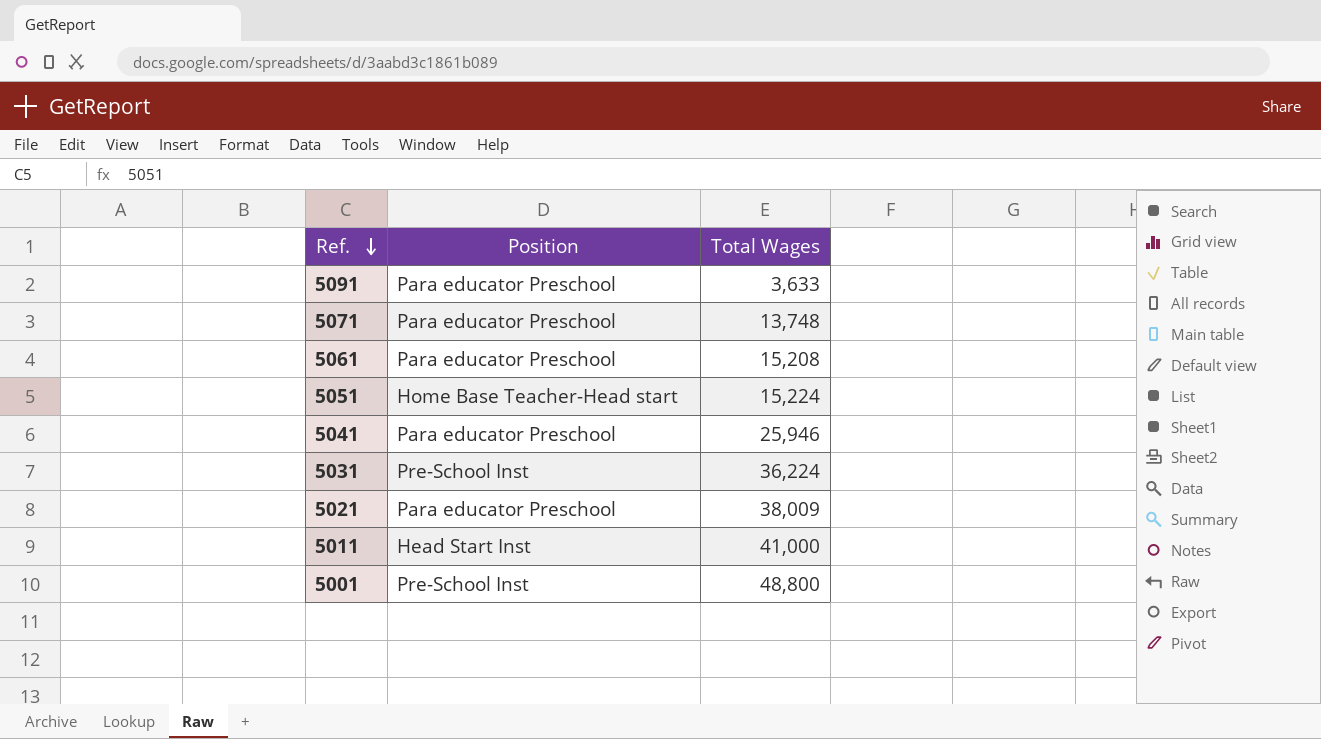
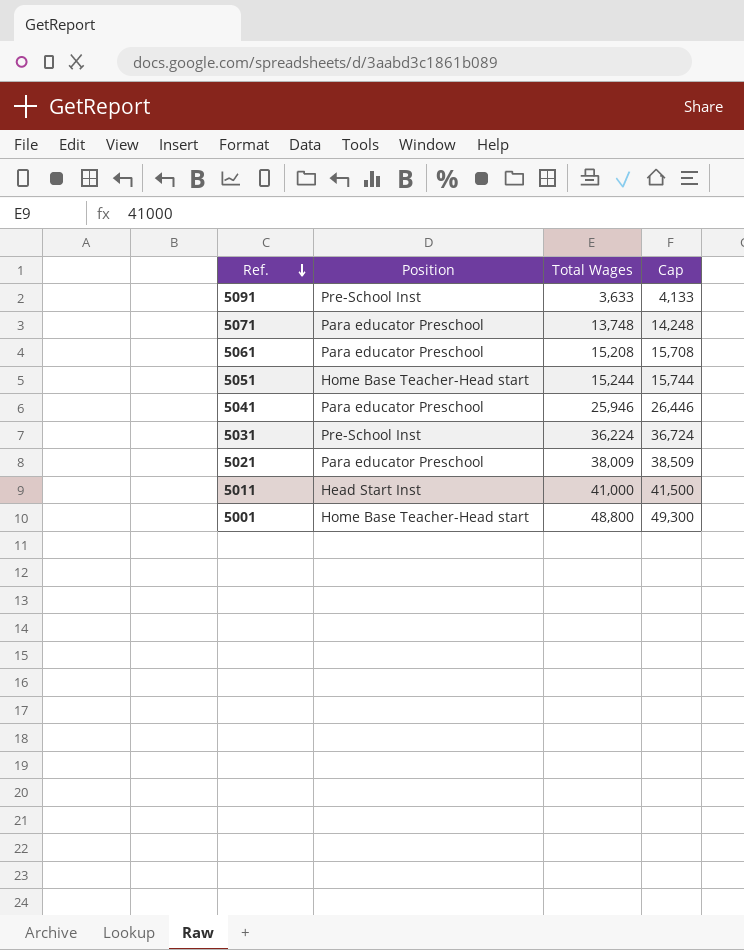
column Cap | formula: none -> [Total Wages] + 500
5091 | Position: Para educator Preschool -> Pre-School Inst
5051 | Total Wages: 15,224 -> 15,244
5001 | Position: Pre-School Inst -> Home Base Teacher-Head start

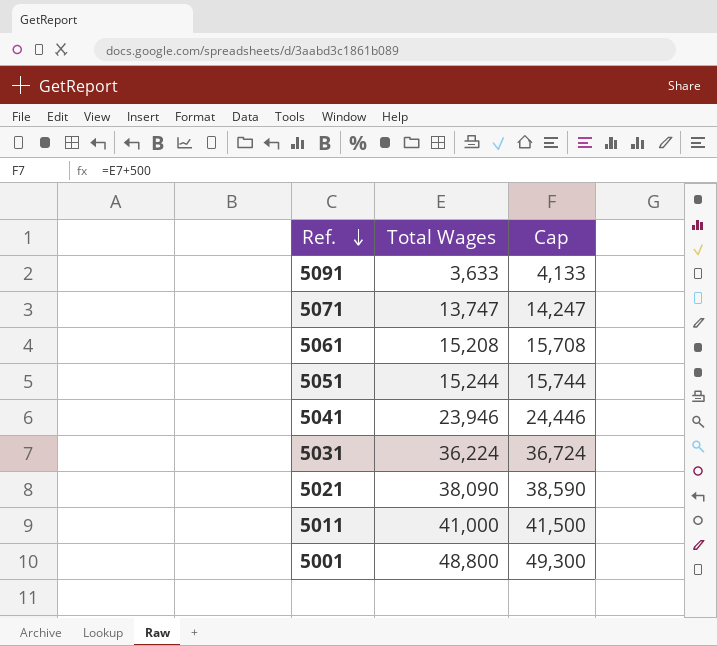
column Position | position: 2 -> none
5071 | Total Wages: 13,748 -> 13,747
5071 | Cap: 14,248 -> 14,247
5041 | Total Wages: 25,946 -> 23,946
5041 | Cap: 26,446 -> 24,446
5021 | Total Wages: 38,009 -> 38,090
5021 | Cap: 38,509 -> 38,590

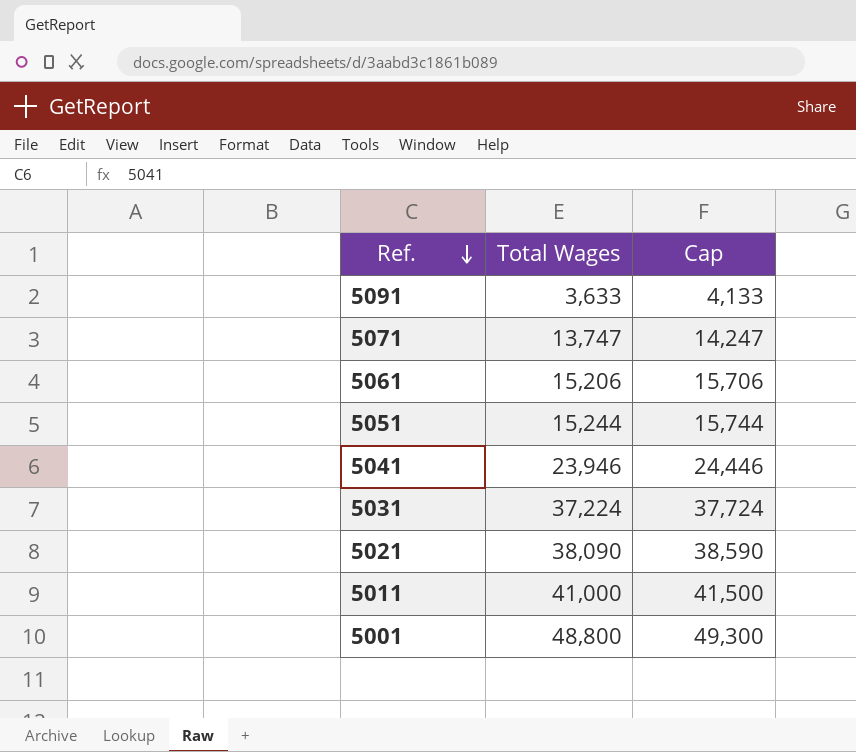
5061 | Total Wages: 15,208 -> 15,206
5061 | Cap: 15,708 -> 15,706
5031 | Total Wages: 36,224 -> 37,224
5031 | Cap: 36,724 -> 37,724

